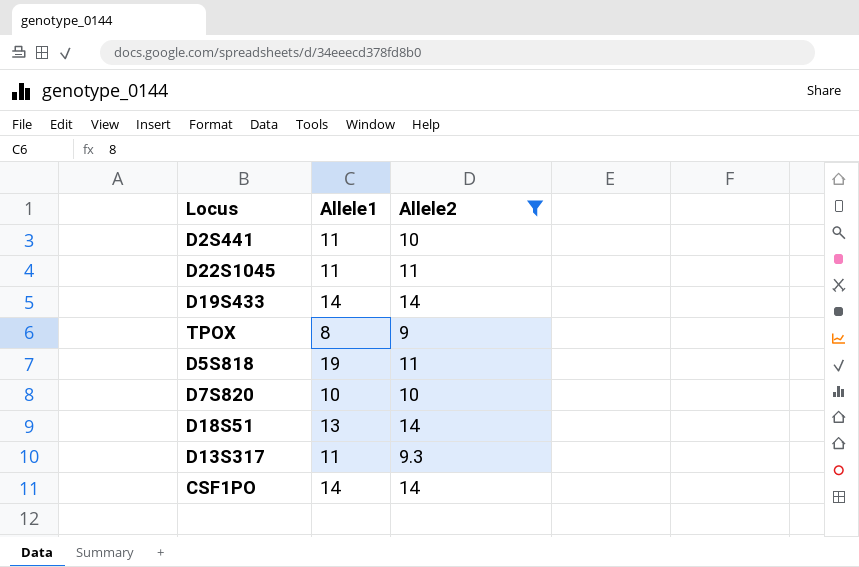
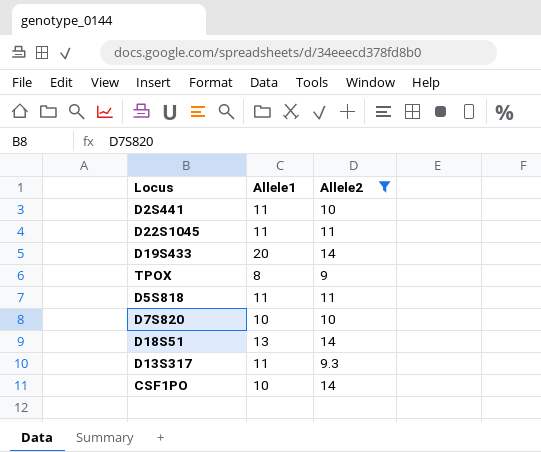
D19S433 | Allele1: 14 -> 20
D5S818 | Allele1: 19 -> 11
CSF1PO | Allele1: 14 -> 10

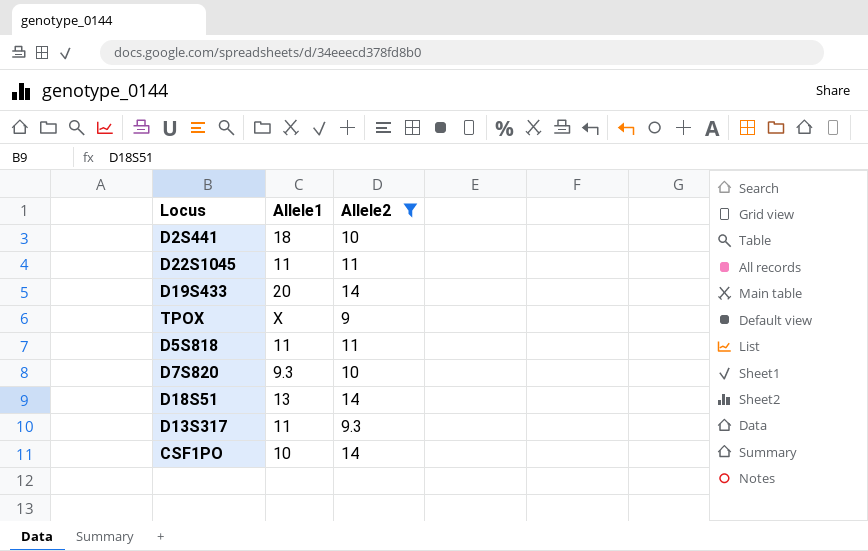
D2S441 | Allele1: 11 -> 18
TPOX | Allele1: 8 -> X
D7S820 | Allele1: 10 -> 9.3

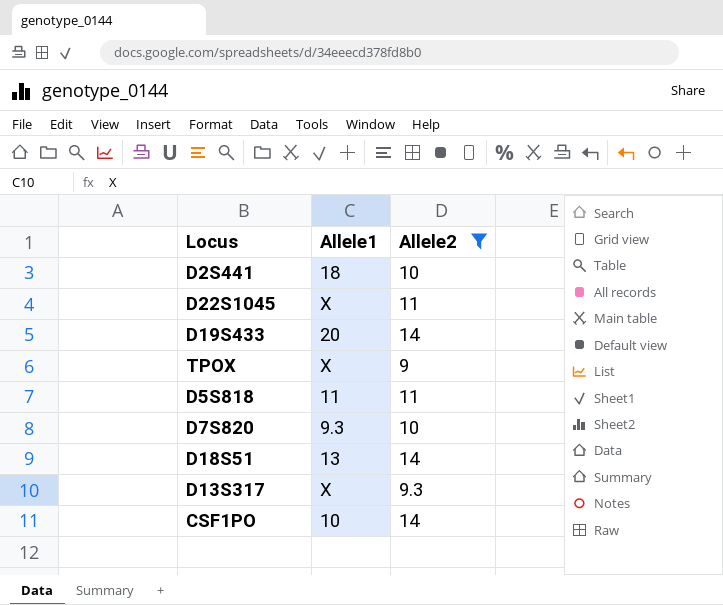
D22S1045 | Allele1: 11 -> X
D13S317 | Allele1: 11 -> X

